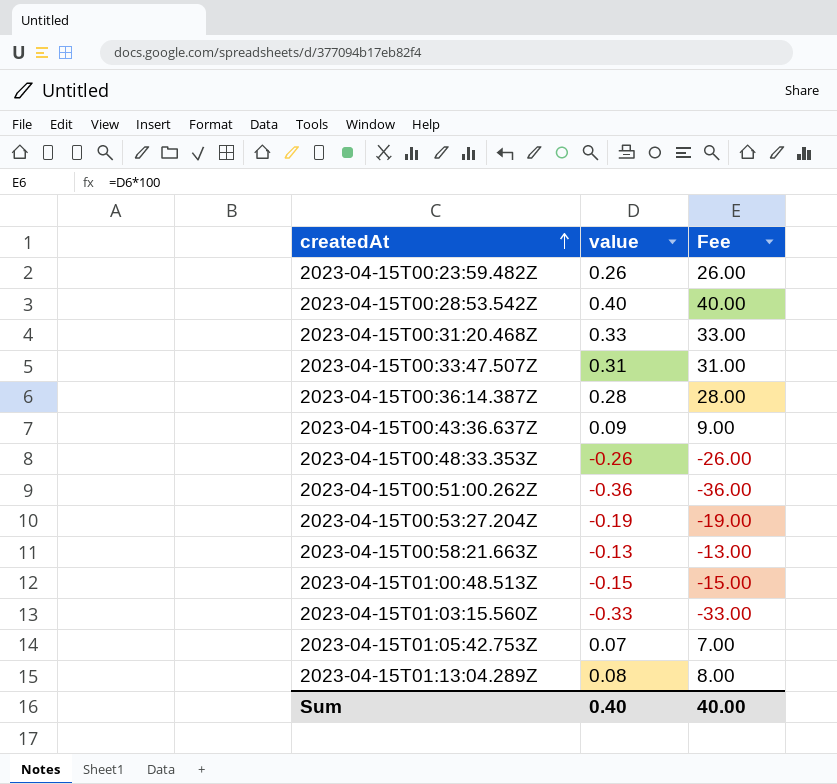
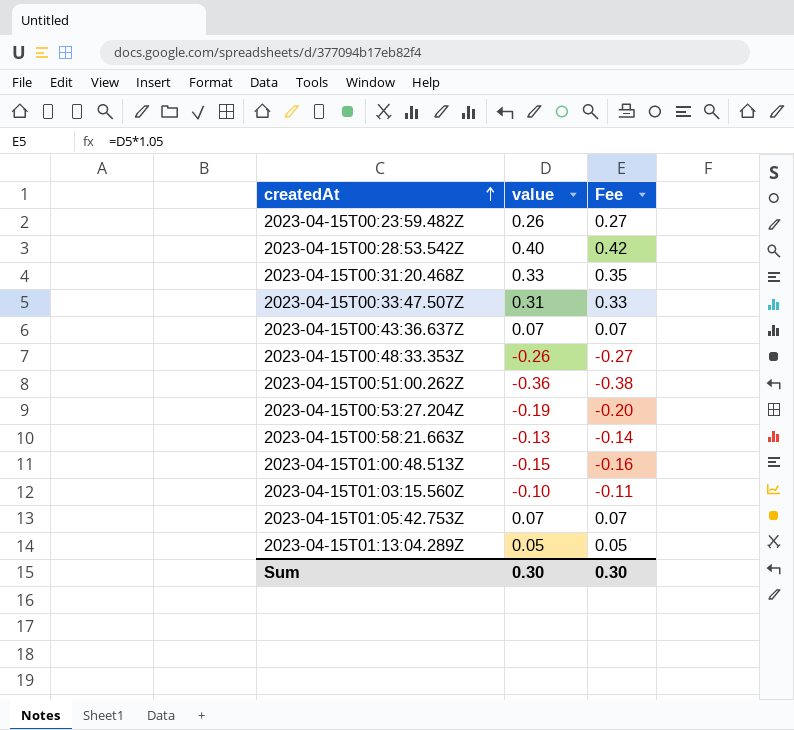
column Fee | formula: [value] * 100 -> [value] * 1.05
row 2023-04-15T00:36:14.387Z: 0.28 | 28.00 -> none
2023-04-15T00:43:36.637Z | value: 0.09 -> 0.07
2023-04-15T01:03:15.560Z | value: -0.33 -> -0.10
2023-04-15T01:13:04.289Z | value: 0.08 -> 0.05
Sum | value: 0.40 -> 0.30
Sum | Fee: 40.00 -> 0.30

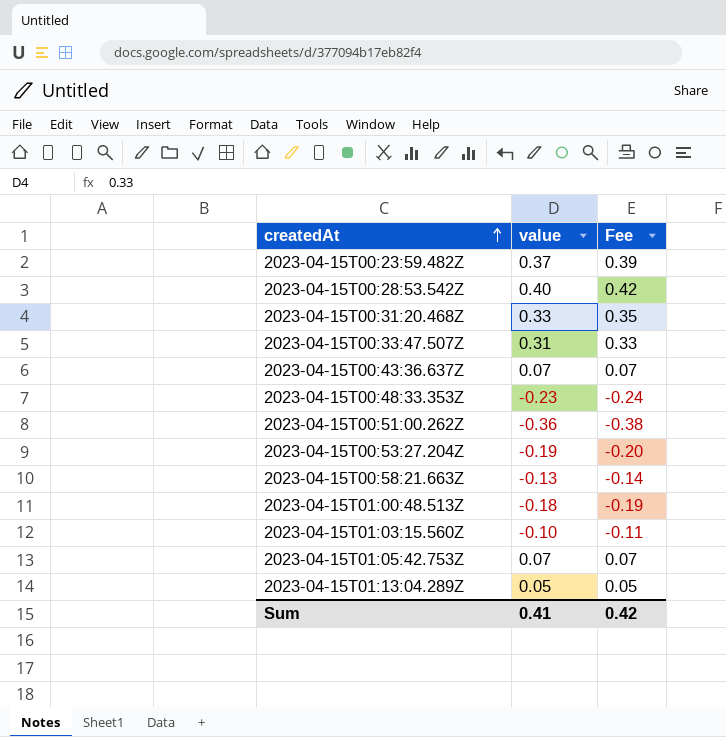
2023-04-15T00:23:59.482Z | value: 0.26 -> 0.37
2023-04-15T00:23:59.482Z | Fee: 0.27 -> 0.39
2023-04-15T00:48:33.353Z | value: -0.26 -> -0.23
2023-04-15T00:48:33.353Z | Fee: -0.27 -> -0.24
2023-04-15T01:00:48.513Z | value: -0.15 -> -0.18
2023-04-15T01:00:48.513Z | Fee: -0.16 -> -0.19
Sum | value: 0.30 -> 0.41
Sum | Fee: 0.30 -> 0.42

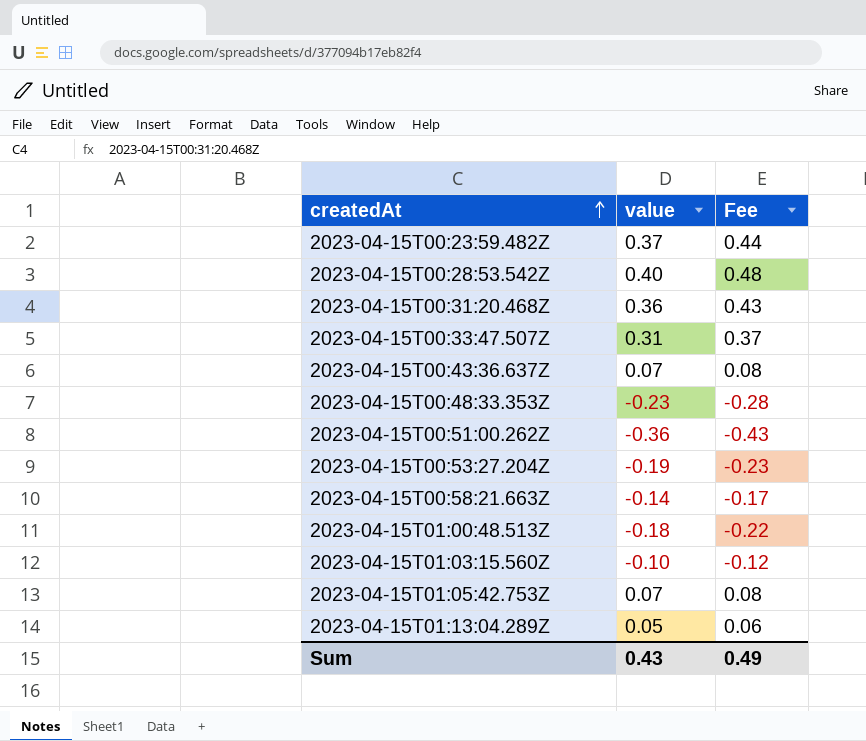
column Fee | formula: [value] * 1.05 -> [value] * 1.2
2023-04-15T00:31:20.468Z | value: 0.33 -> 0.36
2023-04-15T00:58:21.663Z | value: -0.13 -> -0.14
Sum | value: 0.41 -> 0.43
Sum | Fee: 0.42 -> 0.49

